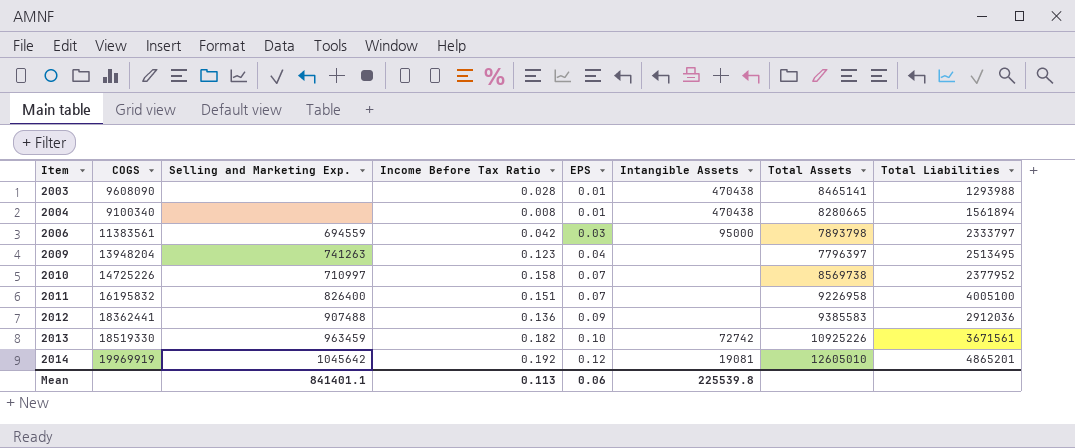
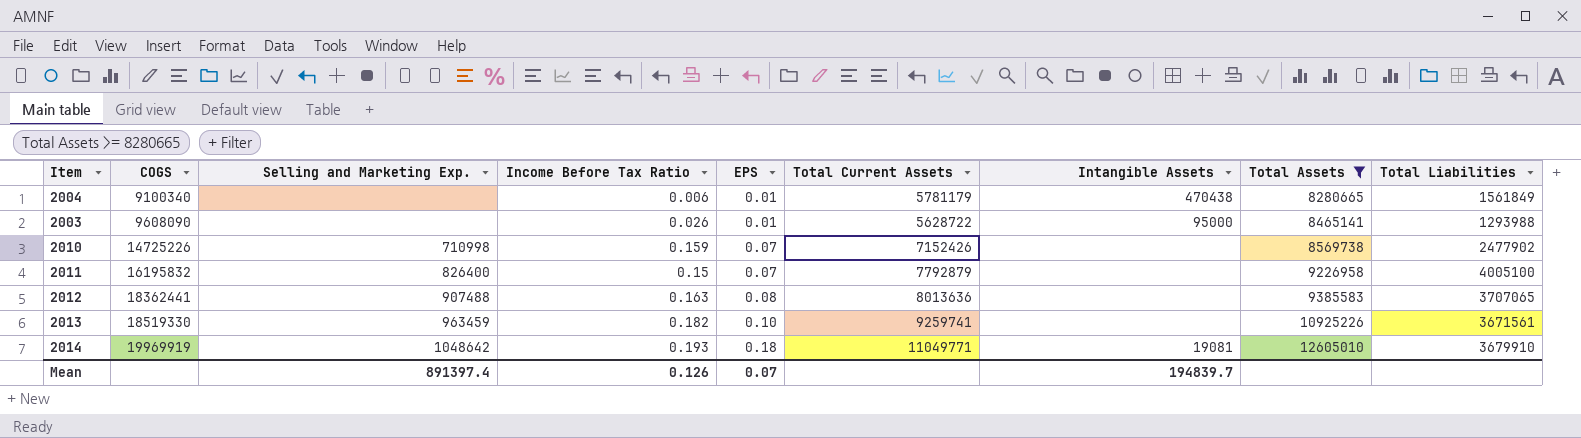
filter: none -> Total Assets >= 8280665
row order: Item ascending -> COGS ascending
column Total Current Assets | position: none -> 6
2004 | Income Before Tax Ratio: 0.008 -> 0.006
2004 | Total Liabilities: 1561894 -> 1561849
2003 | Income Before Tax Ratio: 0.028 -> 0.026
2003 | Intangible Assets: 470438 -> 95000
2010 | Selling and Marketing Exp.: 710997 -> 710998
2010 | Income Before Tax Ratio: 0.158 -> 0.159
2010 | Total Liabilities: 2377952 -> 2477902
2011 | Income Before Tax Ratio: 0.151 -> 0.15
2012 | Income Before Tax Ratio: 0.136 -> 0.163
2012 | EPS: 0.09 -> 0.08
2012 | Total Liabilities: 2912036 -> 3707065
2013 | Intangible Assets: 72742 -> none
2014 | Selling and Marketing Exp.: 1045642 -> 1048642
2014 | Income Before Tax Ratio: 0.192 -> 0.193
2014 | EPS: 0.12 -> 0.18
2014 | Total Liabilities: 4865201 -> 3679910
Mean | Selling and Marketing Exp.: 841401.1 -> 891397.4
Mean | Income Before Tax Ratio: 0.113 -> 0.126
Mean | EPS: 0.06 -> 0.07
Mean | Intangible Assets: 225539.8 -> 194839.7

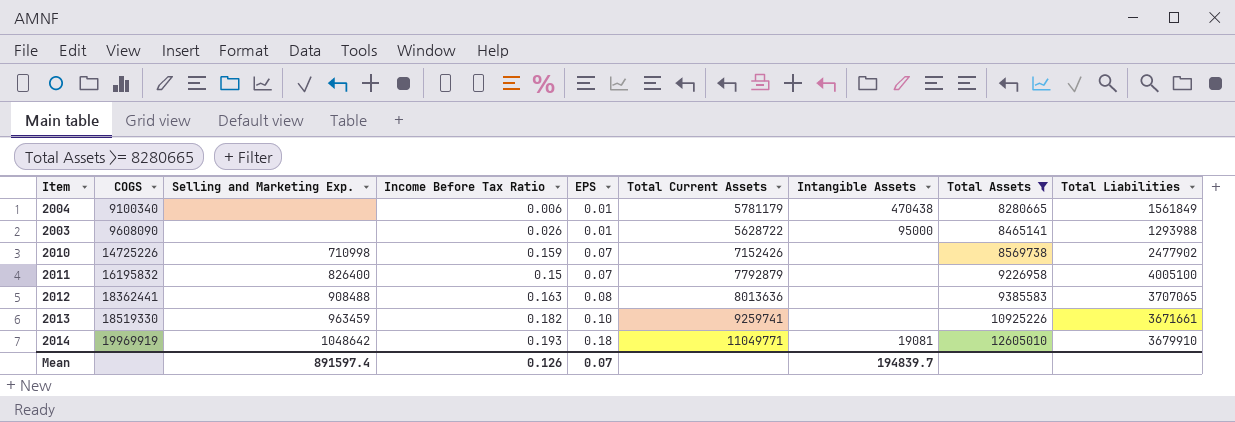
2012 | Selling and Marketing Exp.: 907488 -> 908488
2013 | Total Liabilities: 3671561 -> 3671661
Mean | Selling and Marketing Exp.: 891397.4 -> 891597.4

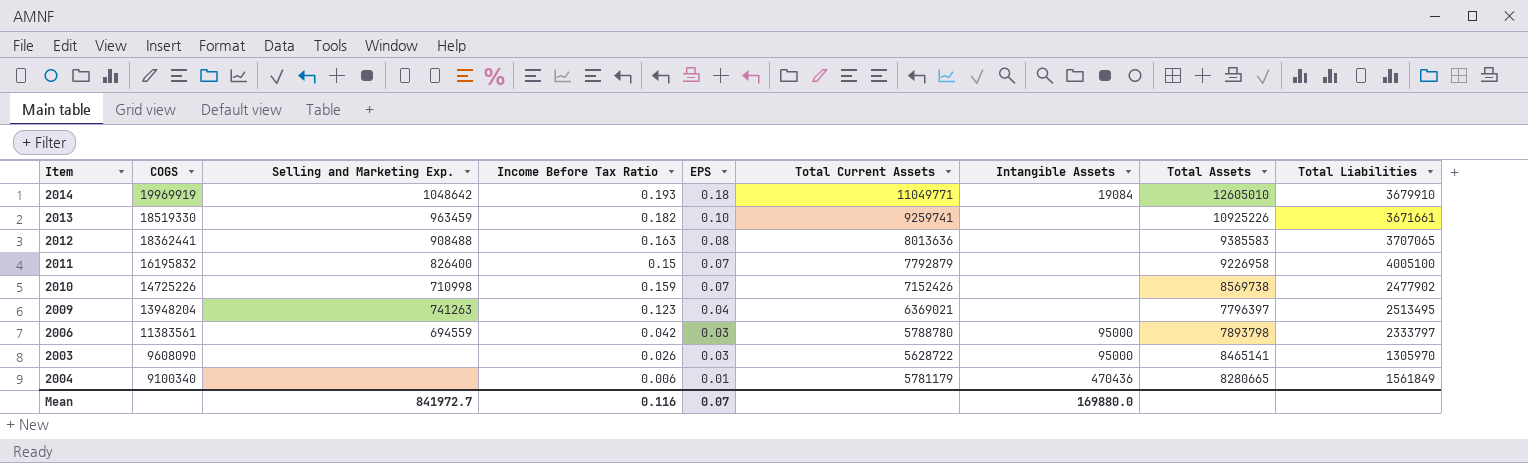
filter: Total Assets >= 8280665 -> none
row order: COGS ascending -> COGS descending
2014 | Intangible Assets: 19081 -> 19084
2003 | EPS: 0.01 -> 0.03
2003 | Total Liabilities: 1293988 -> 1305970
2004 | Intangible Assets: 470438 -> 470436
Mean | Selling and Marketing Exp.: 891597.4 -> 841972.7
Mean | Income Before Tax Ratio: 0.126 -> 0.116
Mean | Intangible Assets: 194839.7 -> 169880.0

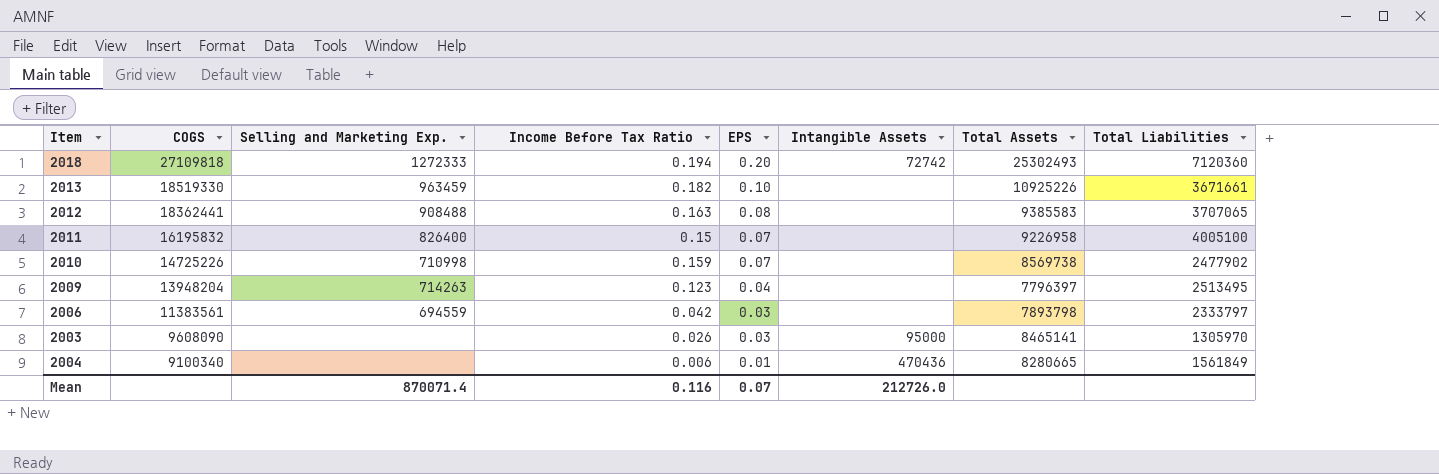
column Total Current Assets | position: 6 -> none
row 2014: 19969919 | 1048642 | 0.193 | 0.18 | 11049771 | 19084 | 12605010 | 3679910 -> none
row 2018: none -> 27109818 | 1272333 | 0.194 | 0.20 | 72742 | 25302493 | 7120360
2009 | Selling and Marketing Exp.: 741263 -> 714263
2006 | Intangible Assets: 95000 -> none
Mean | Selling and Marketing Exp.: 841972.7 -> 870071.4
Mean | Intangible Assets: 169880.0 -> 212726.0

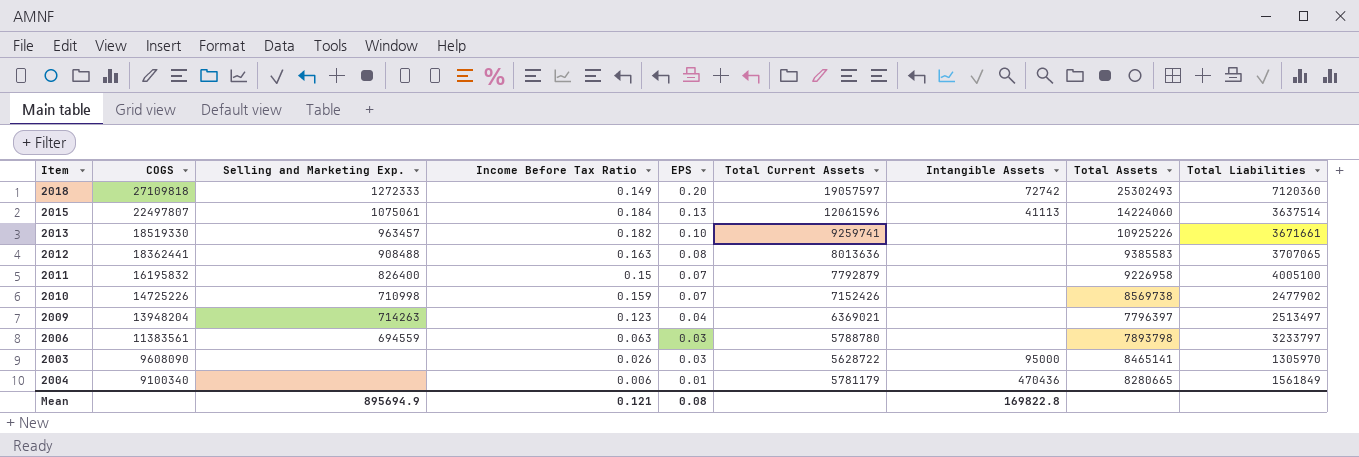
column Total Current Assets | position: none -> 6
2018 | Income Before Tax Ratio: 0.194 -> 0.149
row 2015: none -> 22497807 | 1075061 | 0.184 | 0.13 | 12061596 | 41113 | 14224060 | 3637514
2013 | Selling and Marketing Exp.: 963459 -> 963457
2009 | Total Liabilities: 2513495 -> 2513497
2006 | Income Before Tax Ratio: 0.042 -> 0.063
2006 | Total Liabilities: 2333797 -> 3233797
Mean | Selling and Marketing Exp.: 870071.4 -> 895694.9
Mean | Income Before Tax Ratio: 0.116 -> 0.121
Mean | EPS: 0.07 -> 0.08
Mean | Intangible Assets: 212726.0 -> 169822.8

